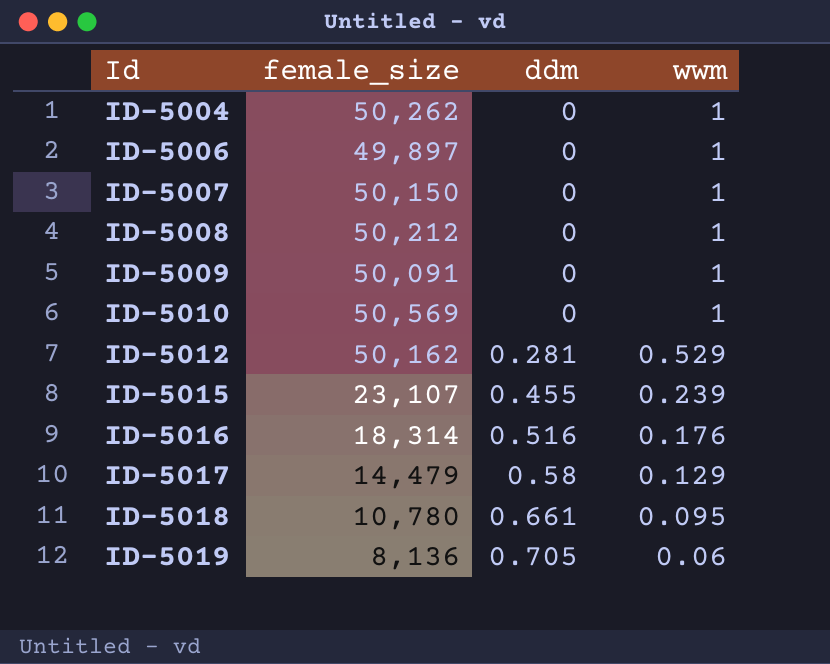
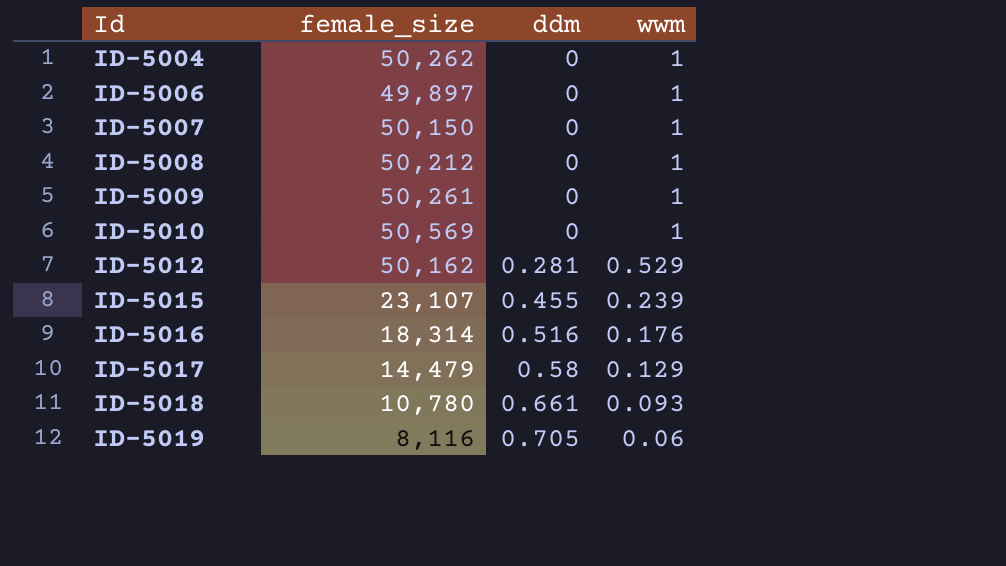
ID-5009 | female_size: 50,091 -> 50,261
ID-5018 | wwm: 0.095 -> 0.093
ID-5019 | female_size: 8,136 -> 8,116

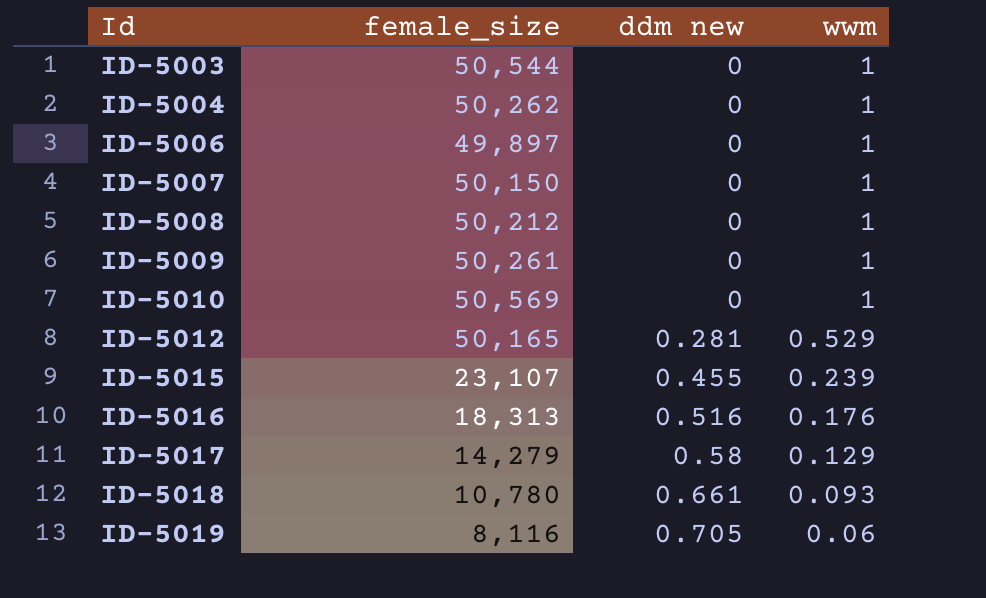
column name: ddm -> ddm new
row ID-5003: none -> 50,544 | 0 | 1
ID-5012 | female_size: 50,162 -> 50,165
ID-5016 | female_size: 18,314 -> 18,313
ID-5017 | female_size: 14,479 -> 14,279

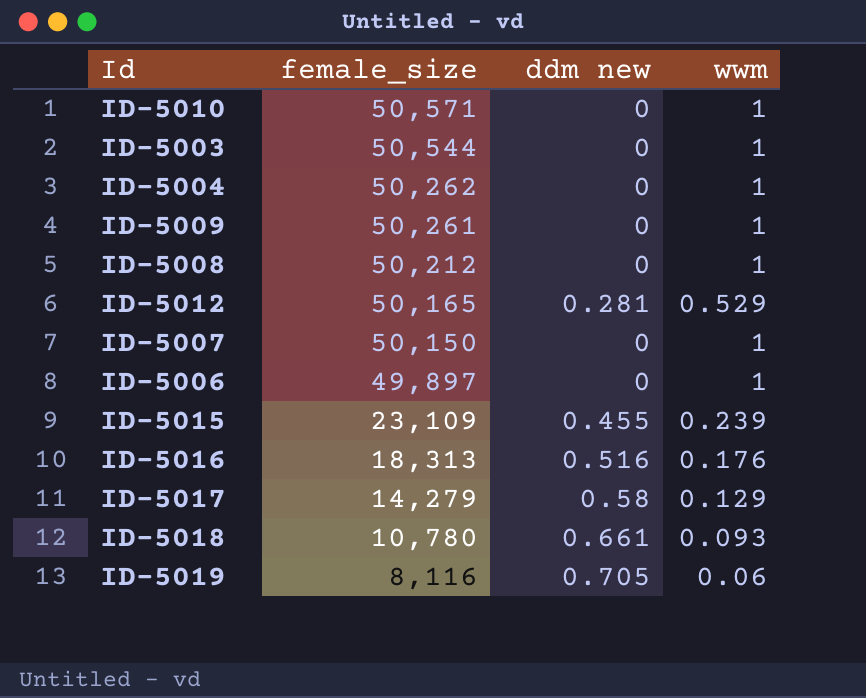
row order: Id ascending -> female_size descending
ID-5010 | female_size: 50,569 -> 50,571
ID-5015 | female_size: 23,107 -> 23,109

